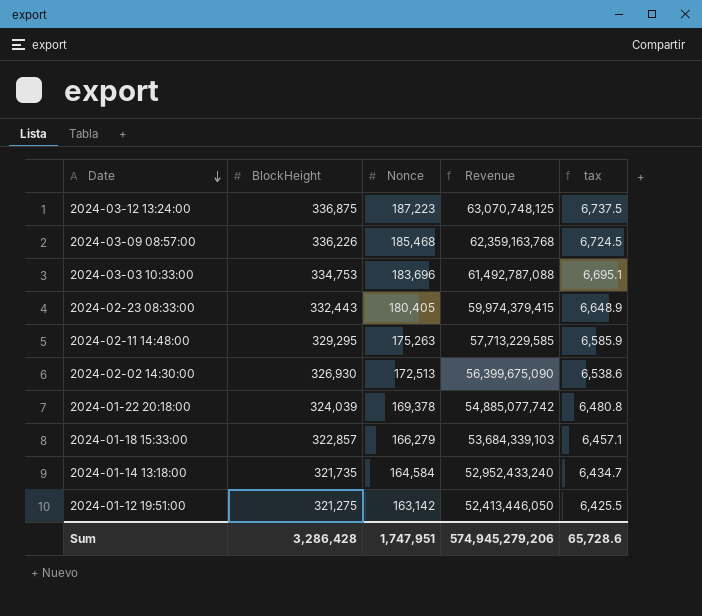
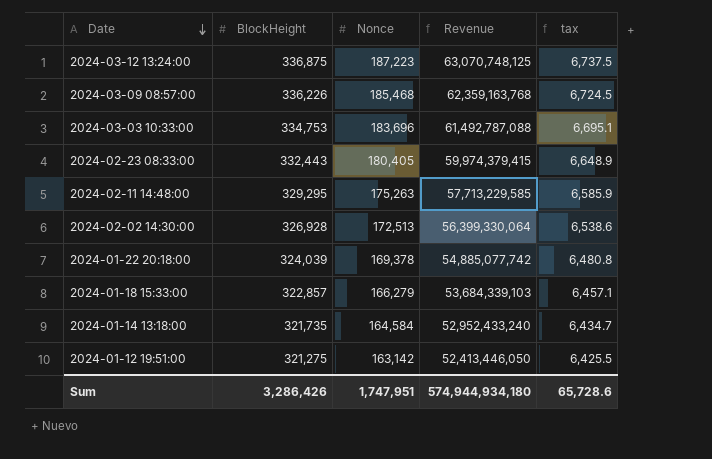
2024-02-02 14:30:00 | BlockHeight: 326,930 -> 326,928
2024-02-02 14:30:00 | Revenue: 56,399,675,090 -> 56,399,330,064
Sum | BlockHeight: 3,286,428 -> 3,286,426
Sum | Revenue: 574,945,279,206 -> 574,944,934,180

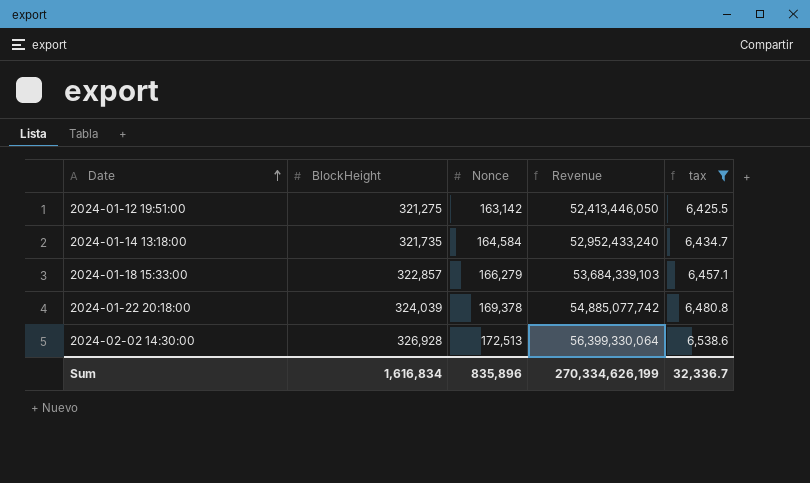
filter: none -> tax <= 6,538.6
row order: Date descending -> Date ascending
Sum | BlockHeight: 3,286,426 -> 1,616,834
Sum | Nonce: 1,747,951 -> 835,896
Sum | Revenue: 574,944,934,180 -> 270,334,626,199
Sum | tax: 65,728.6 -> 32,336.7

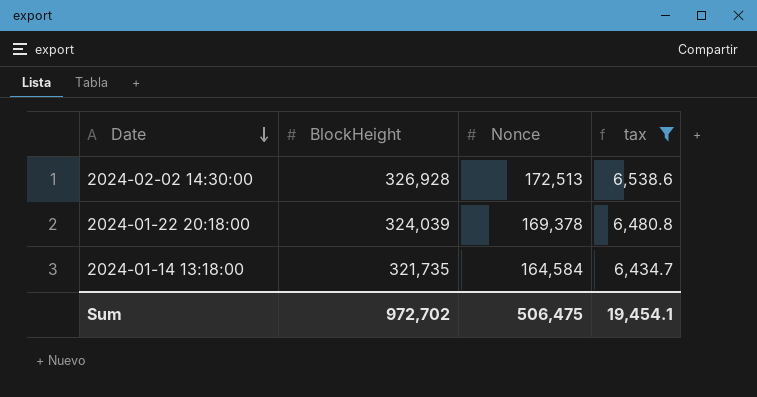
row order: Date ascending -> Date descending
column Revenue | formula: [BlockHeight] * [Nonce] -> none
row 2024-01-12 19:51:00: 321,275 | 163,142 | 52,413,446,050 | 6,425.5 -> none
row 2024-01-18 15:33:00: 322,857 | 166,279 | 53,684,339,103 | 6,457.1 -> none
Sum | BlockHeight: 1,616,834 -> 972,702
Sum | Nonce: 835,896 -> 506,475
Sum | tax: 32,336.7 -> 19,454.1

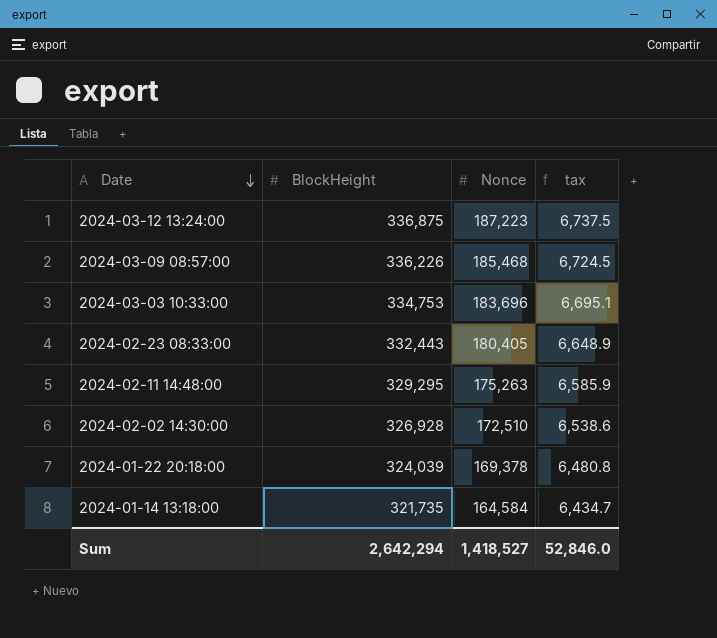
filter: tax <= 6,538.6 -> none
2024-02-02 14:30:00 | Nonce: 172,513 -> 172,510
Sum | BlockHeight: 972,702 -> 2,642,294
Sum | Nonce: 506,475 -> 1,418,527
Sum | tax: 19,454.1 -> 52,846.0

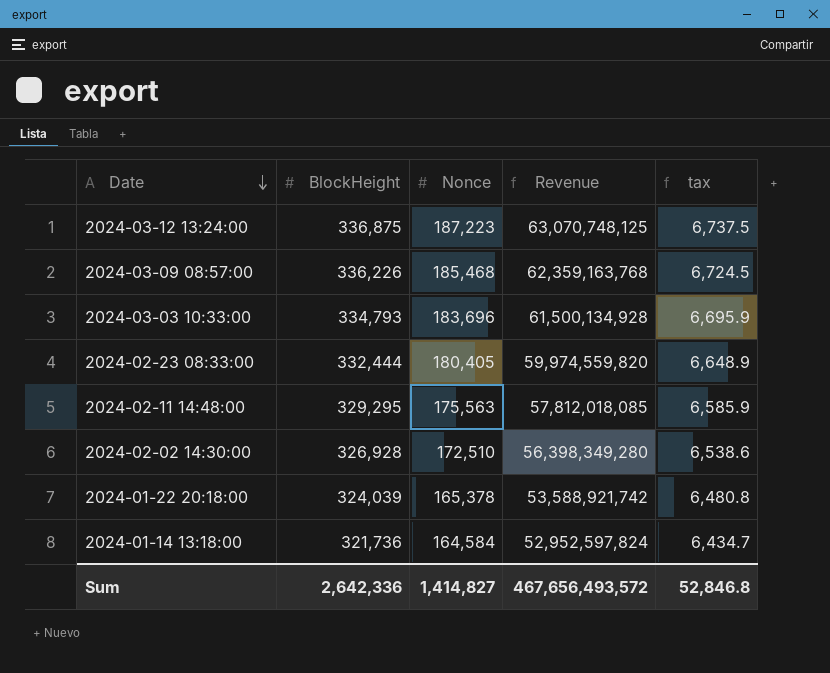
column Revenue | formula: none -> [BlockHeight] * [Nonce]
2024-03-03 10:33:00 | BlockHeight: 334,753 -> 334,793
2024-03-03 10:33:00 | tax: 6,695.1 -> 6,695.9
2024-02-23 08:33:00 | BlockHeight: 332,443 -> 332,444
2024-02-11 14:48:00 | Nonce: 175,263 -> 175,563
2024-01-22 20:18:00 | Nonce: 169,378 -> 165,378
2024-01-14 13:18:00 | BlockHeight: 321,735 -> 321,736
Sum | BlockHeight: 2,642,294 -> 2,642,336
Sum | Nonce: 1,418,527 -> 1,414,827
Sum | tax: 52,846.0 -> 52,846.8

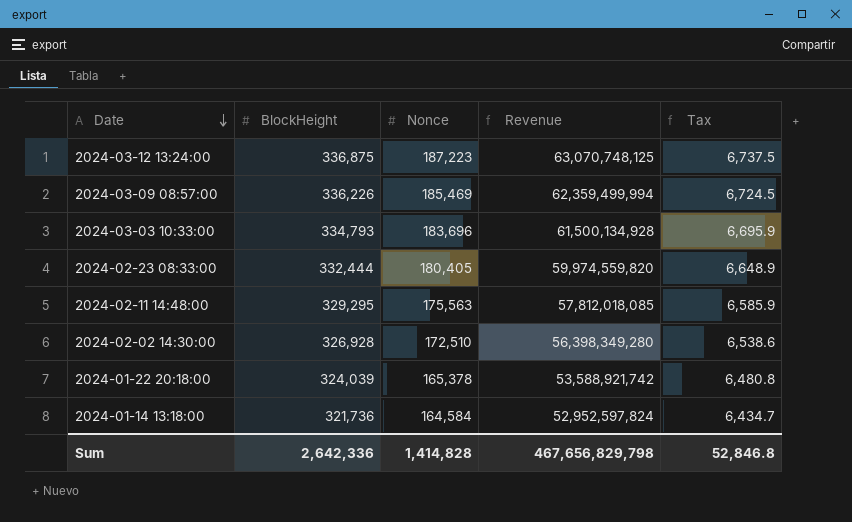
column name: tax -> Tax
2024-03-09 08:57:00 | Nonce: 185,468 -> 185,469
2024-03-09 08:57:00 | Revenue: 62,359,163,768 -> 62,359,499,994
Sum | Nonce: 1,414,827 -> 1,414,828
Sum | Revenue: 467,656,493,572 -> 467,656,829,798

